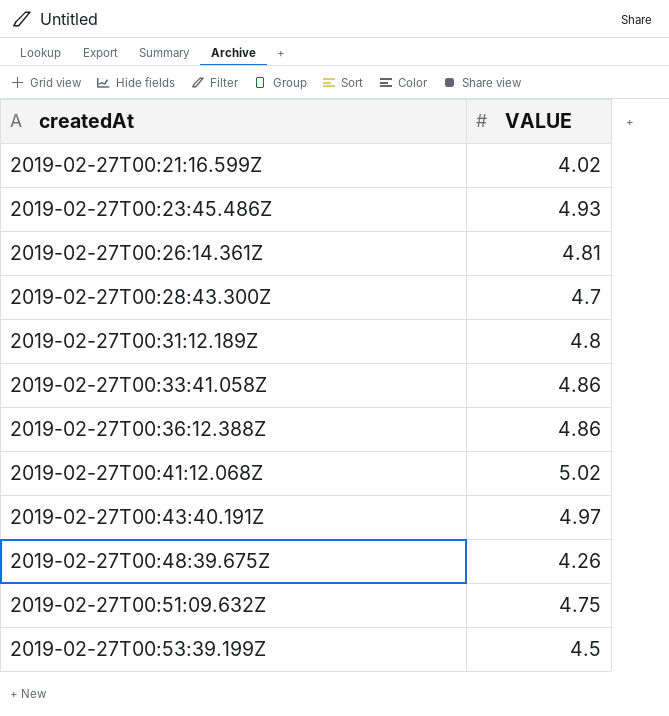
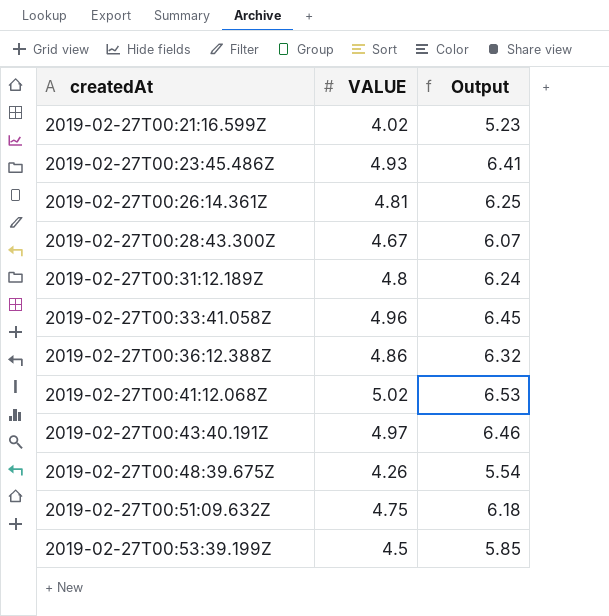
column Output | formula: none -> [VALUE] * 1.3
2019-02-27T00:28:43.300Z | VALUE: 4.7 -> 4.67
2019-02-27T00:33:41.058Z | VALUE: 4.86 -> 4.96

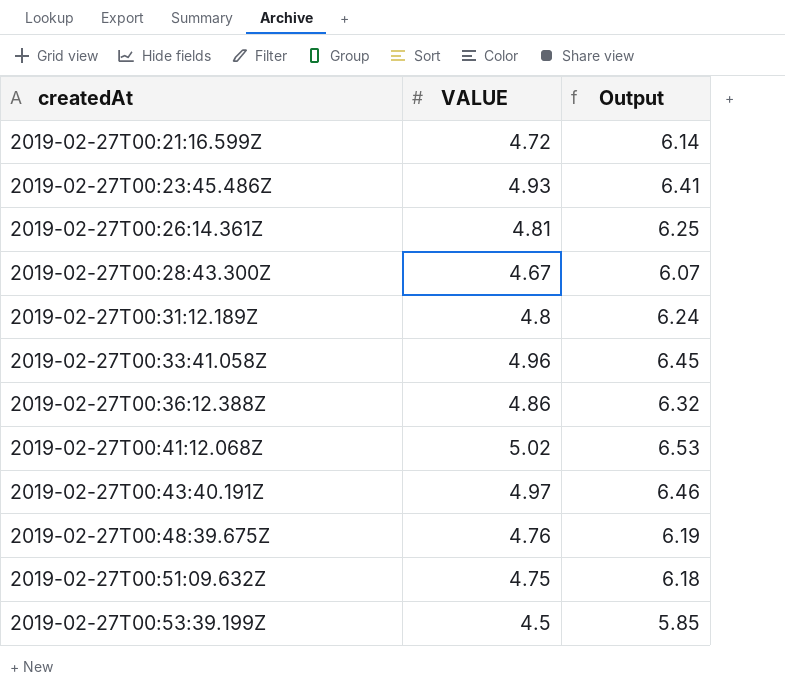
2019-02-27T00:21:16.599Z | VALUE: 4.02 -> 4.72
2019-02-27T00:21:16.599Z | Output: 5.23 -> 6.14
2019-02-27T00:48:39.675Z | VALUE: 4.26 -> 4.76
2019-02-27T00:48:39.675Z | Output: 5.54 -> 6.19

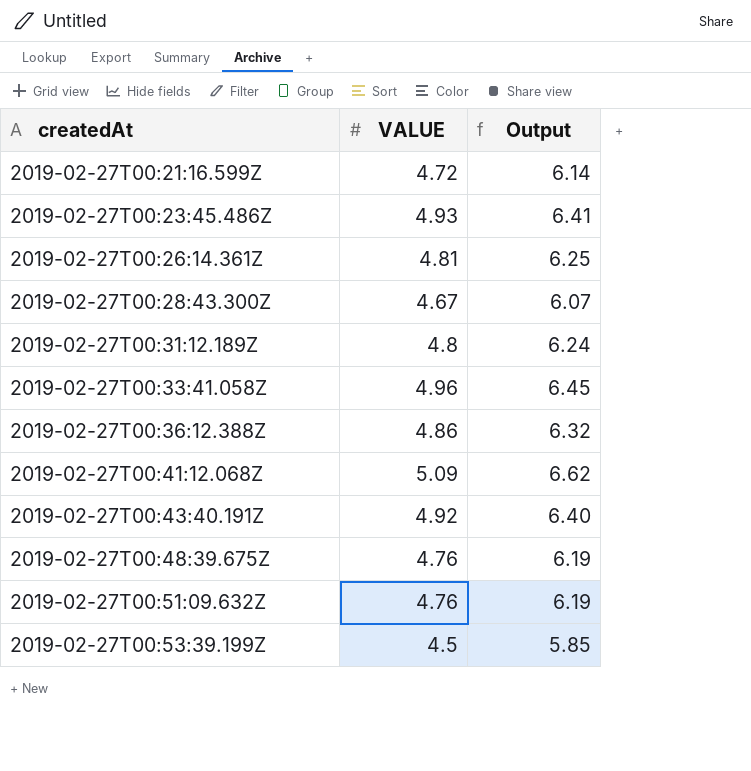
2019-02-27T00:41:12.068Z | VALUE: 5.02 -> 5.09
2019-02-27T00:41:12.068Z | Output: 6.53 -> 6.62
2019-02-27T00:43:40.191Z | VALUE: 4.97 -> 4.92
2019-02-27T00:43:40.191Z | Output: 6.46 -> 6.40
2019-02-27T00:51:09.632Z | VALUE: 4.75 -> 4.76
2019-02-27T00:51:09.632Z | Output: 6.18 -> 6.19

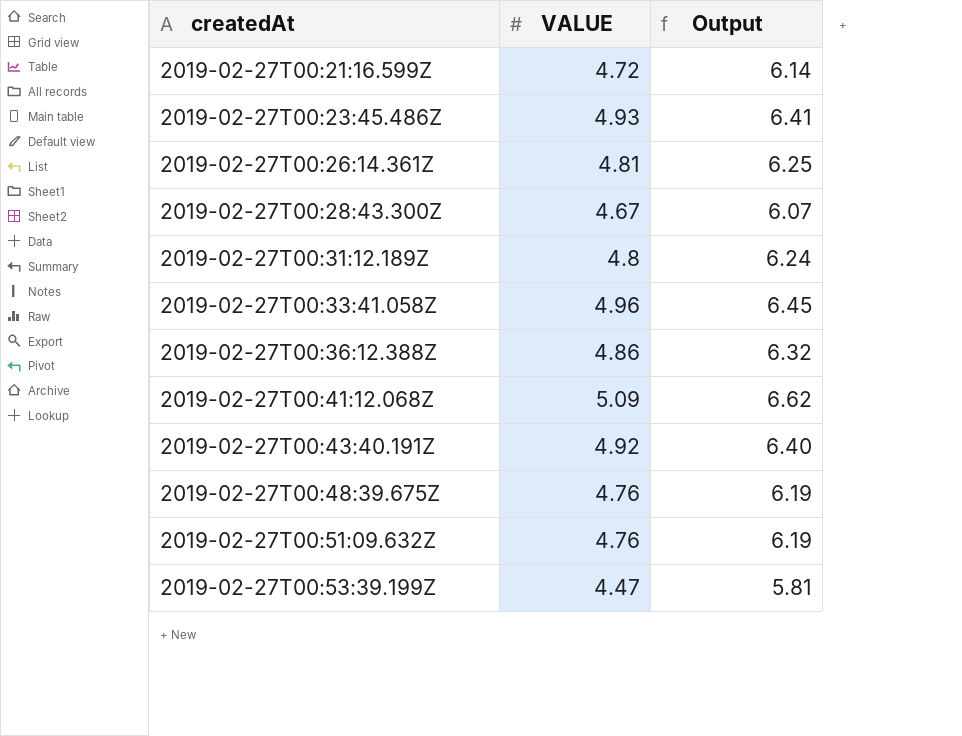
2019-02-27T00:53:39.199Z | VALUE: 4.5 -> 4.47
2019-02-27T00:53:39.199Z | Output: 5.85 -> 5.81

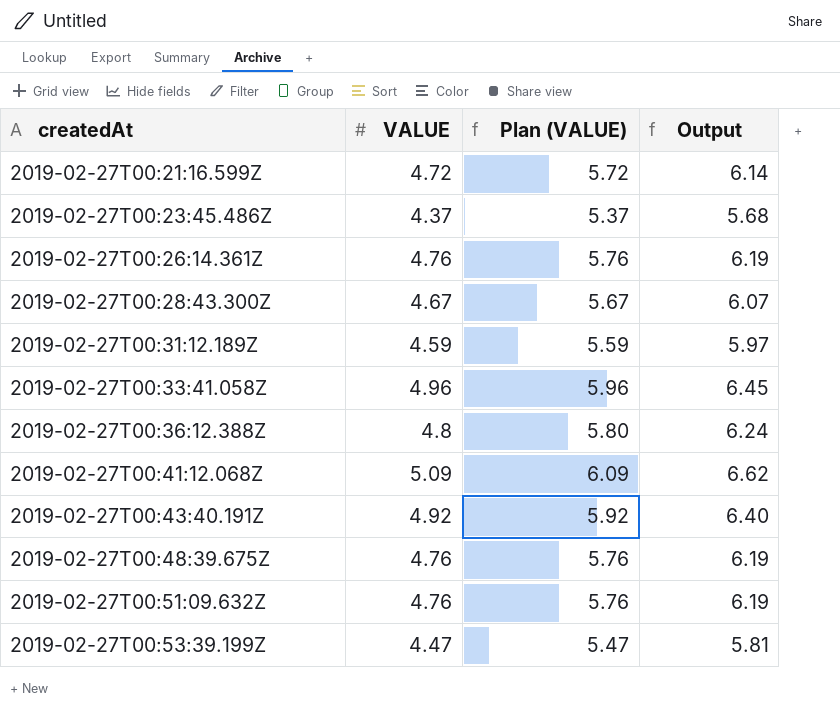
column Plan (VALUE) | formula: none -> [VALUE] + 1
2019-02-27T00:23:45.486Z | VALUE: 4.93 -> 4.37
2019-02-27T00:23:45.486Z | Output: 6.41 -> 5.68
2019-02-27T00:26:14.361Z | VALUE: 4.81 -> 4.76
2019-02-27T00:26:14.361Z | Output: 6.25 -> 6.19
2019-02-27T00:31:12.189Z | VALUE: 4.8 -> 4.59
2019-02-27T00:31:12.189Z | Output: 6.24 -> 5.97
2019-02-27T00:36:12.388Z | VALUE: 4.86 -> 4.8
2019-02-27T00:36:12.388Z | Output: 6.32 -> 6.24

